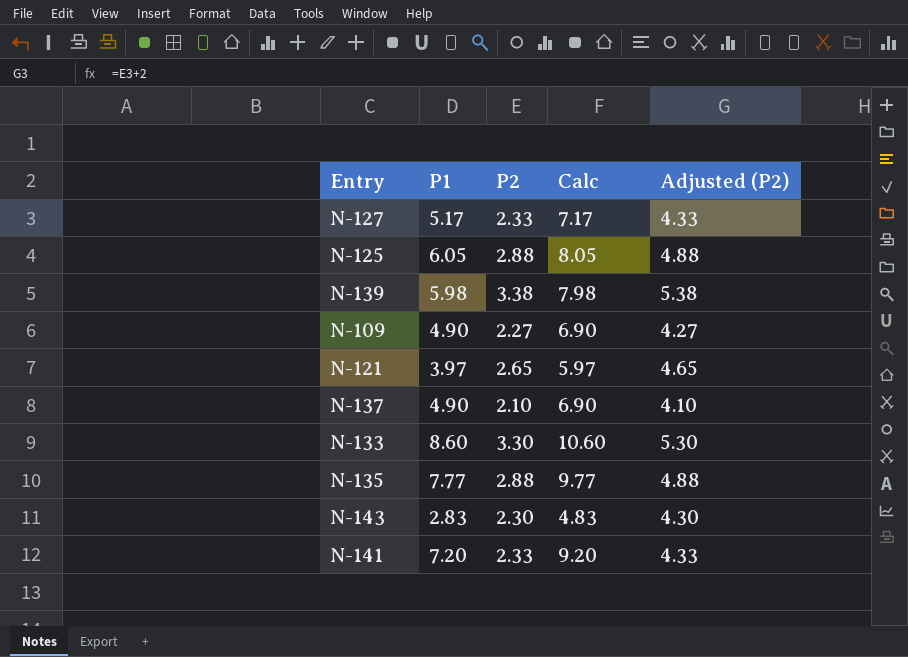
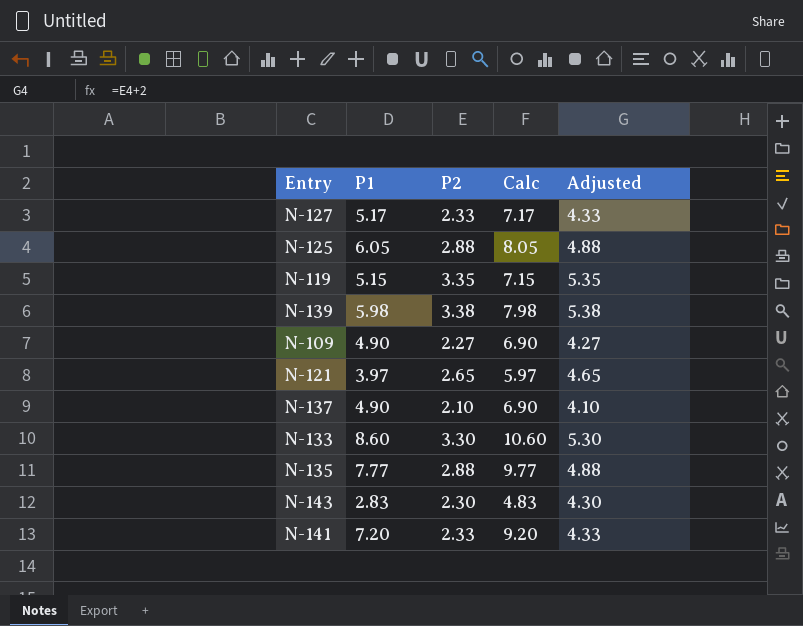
column name: Adjusted (P2) -> Adjusted
row N-119: none -> 5.15 | 3.35 | 7.15 | 5.35

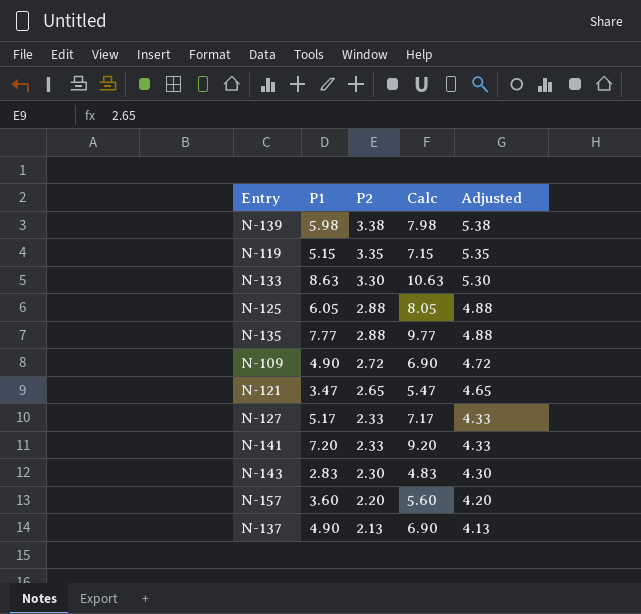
row order: none -> P2 descending
N-133 | P1: 8.60 -> 8.63
N-133 | Calc: 10.60 -> 10.63
N-109 | P2: 2.27 -> 2.72
N-109 | Adjusted: 4.27 -> 4.72
N-121 | P1: 3.97 -> 3.47
N-121 | Calc: 5.97 -> 5.47
row N-157: none -> 3.60 | 2.20 | 5.60 | 4.20
N-137 | P2: 2.10 -> 2.13
N-137 | Adjusted: 4.10 -> 4.13

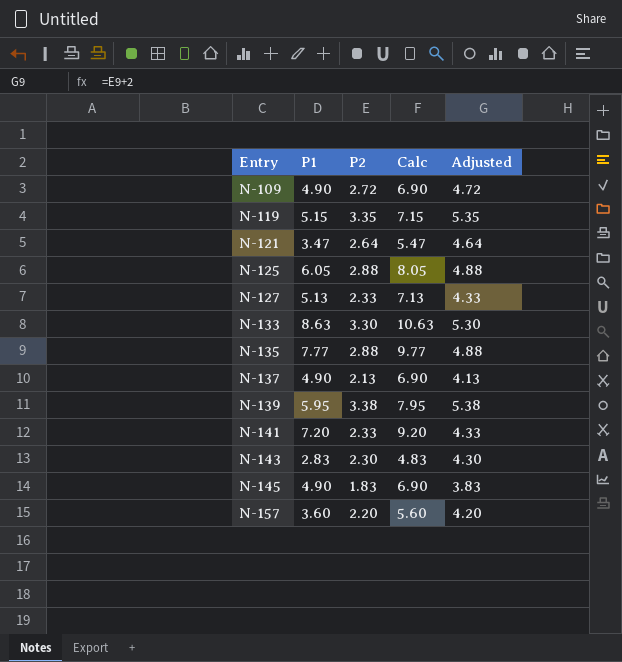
row order: P2 descending -> Entry ascending
N-121 | P2: 2.65 -> 2.64
N-121 | Adjusted: 4.65 -> 4.64
N-127 | P1: 5.17 -> 5.13
N-127 | Calc: 7.17 -> 7.13
N-139 | P1: 5.98 -> 5.95
N-139 | Calc: 7.98 -> 7.95
row N-145: none -> 4.90 | 1.83 | 6.90 | 3.83

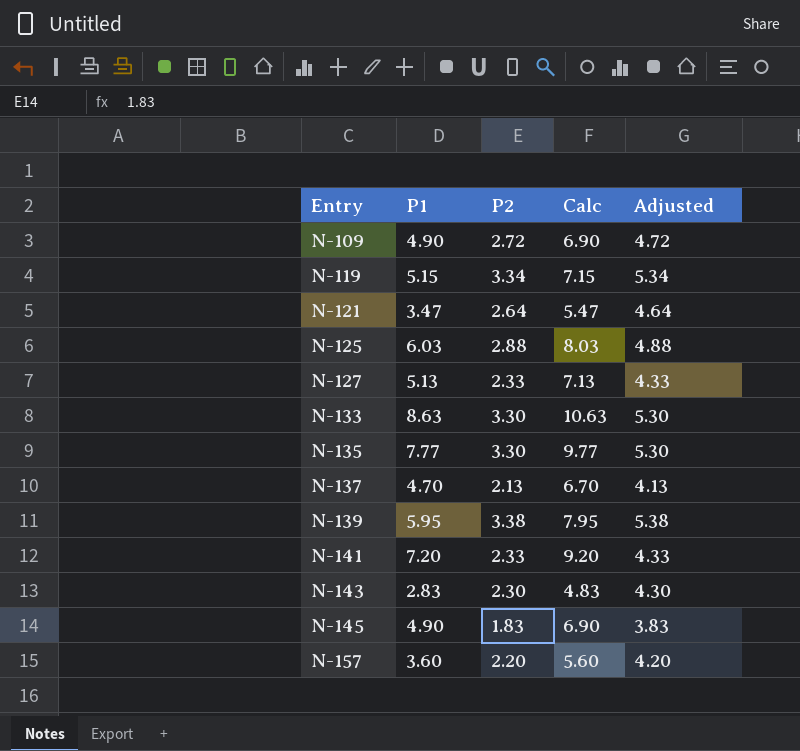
N-119 | P2: 3.35 -> 3.34
N-119 | Adjusted: 5.35 -> 5.34
N-125 | P1: 6.05 -> 6.03
N-125 | Calc: 8.05 -> 8.03
N-135 | P2: 2.88 -> 3.30
N-135 | Adjusted: 4.88 -> 5.30
N-137 | P1: 4.90 -> 4.70
N-137 | Calc: 6.90 -> 6.70

